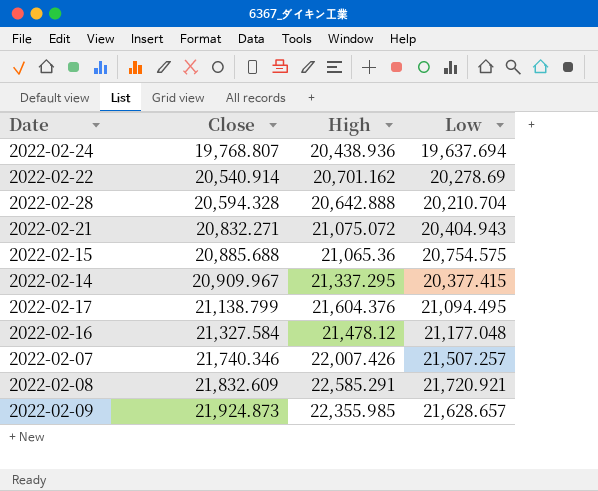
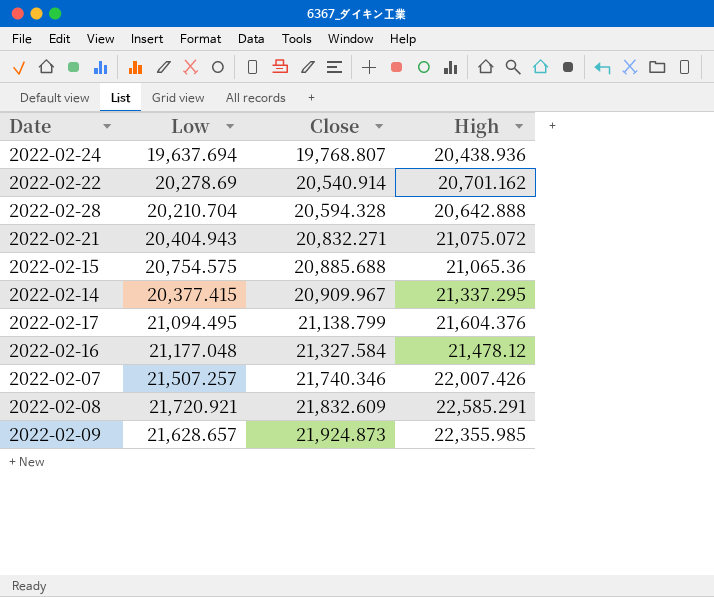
column Low | position: 4 -> 2

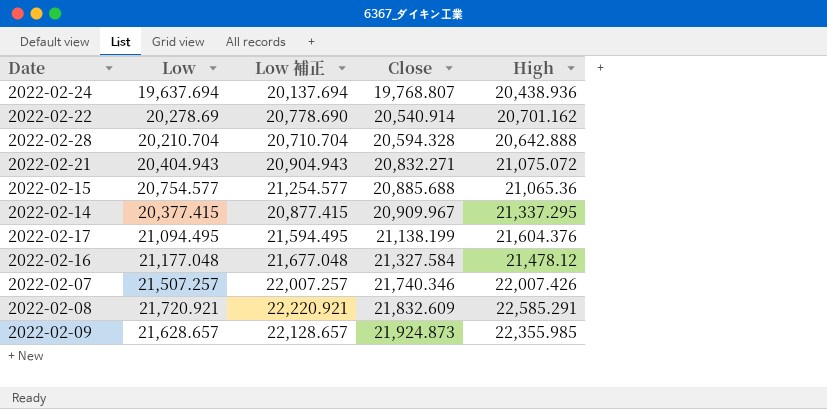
column Low 補正 | formula: none -> [Low] + 500
2022-02-15 | Low: 20,754.575 -> 20,754.577
2022-02-17 | Close: 21,138.799 -> 21,138.199

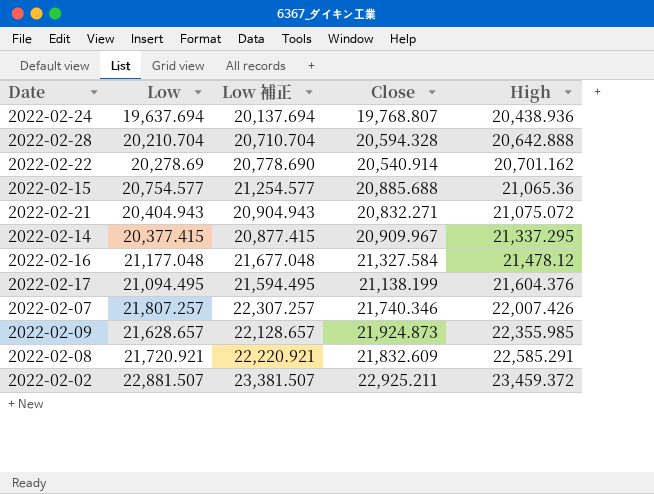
row order: Close ascending -> High ascending
2022-02-07 | Low: 21,507.257 -> 21,807.257
2022-02-07 | Low 補正: 22,007.257 -> 22,307.257
row 2022-02-02: none -> 22,881.507 | 23,381.507 | 22,925.211 | 23,459.372

